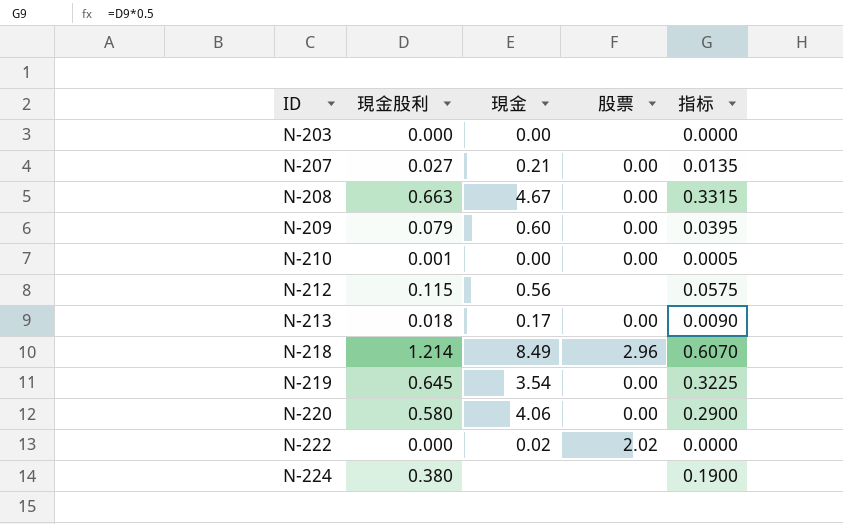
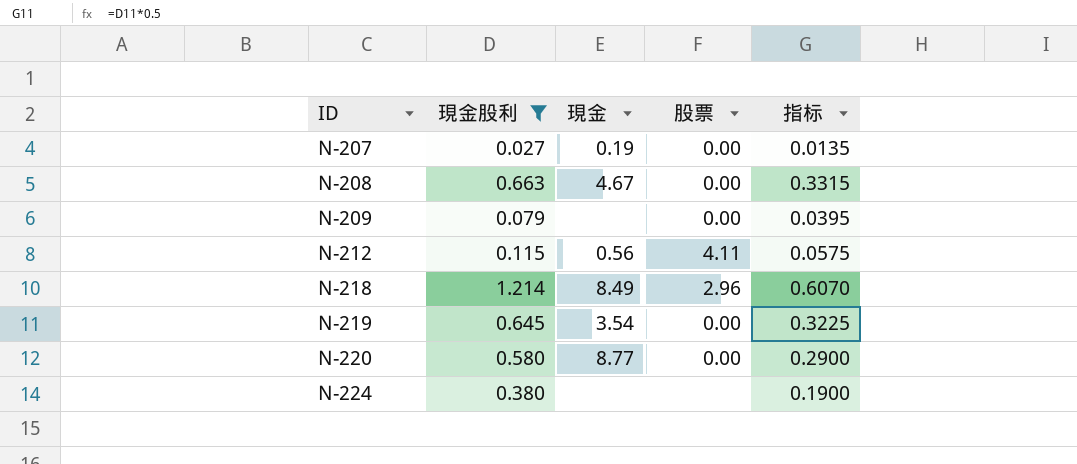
filter: none -> 現金股利 >= 0.027
N-207 | 現金: 0.21 -> 0.19
N-209 | 現金: 0.60 -> none
N-212 | 股票: none -> 4.11
N-220 | 現金: 4.06 -> 8.77

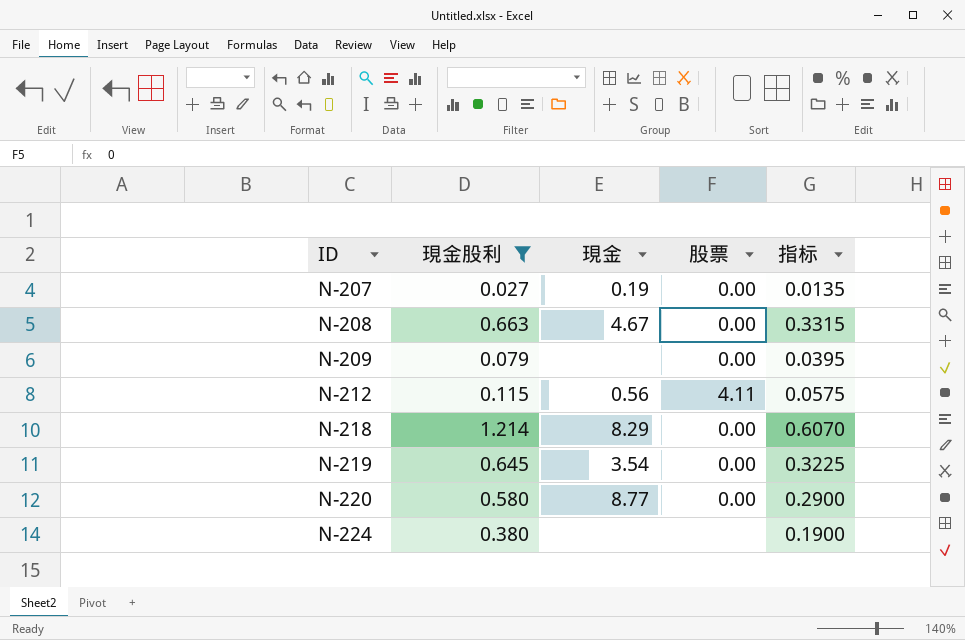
N-218 | 現金: 8.49 -> 8.29
N-218 | 股票: 2.96 -> 0.00

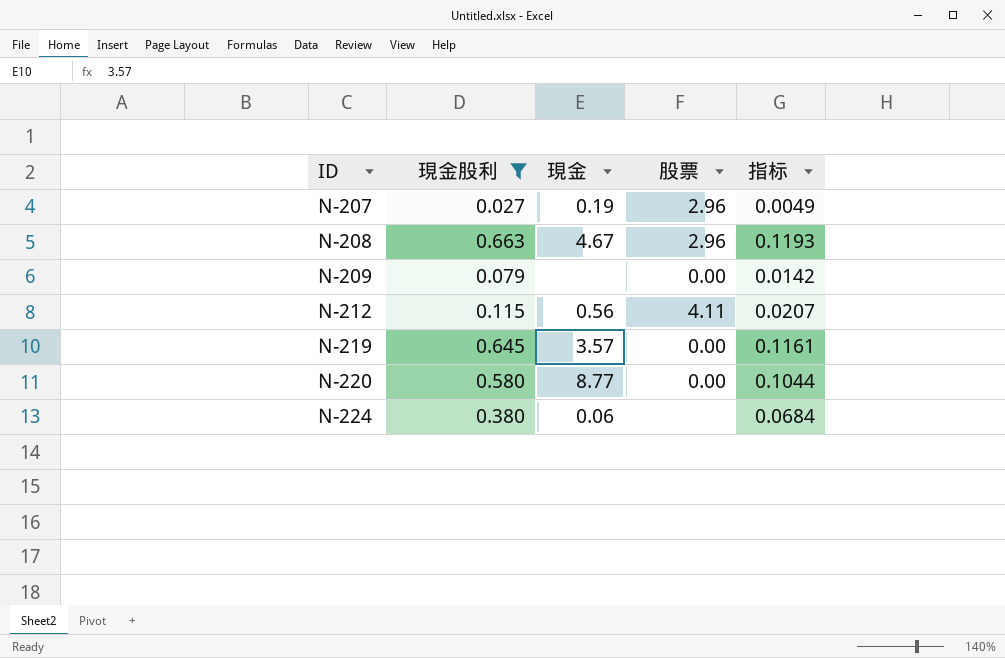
column 指标 | formula: [現金股利] * 0.5 -> [現金股利] * 0.18
row N-218: 1.214 | 8.29 | 0.00 | 0.6070 -> none
N-207 | 股票: 0.00 -> 2.96
N-208 | 股票: 0.00 -> 2.96
N-219 | 現金: 3.54 -> 3.57
N-224 | 現金: none -> 0.06

